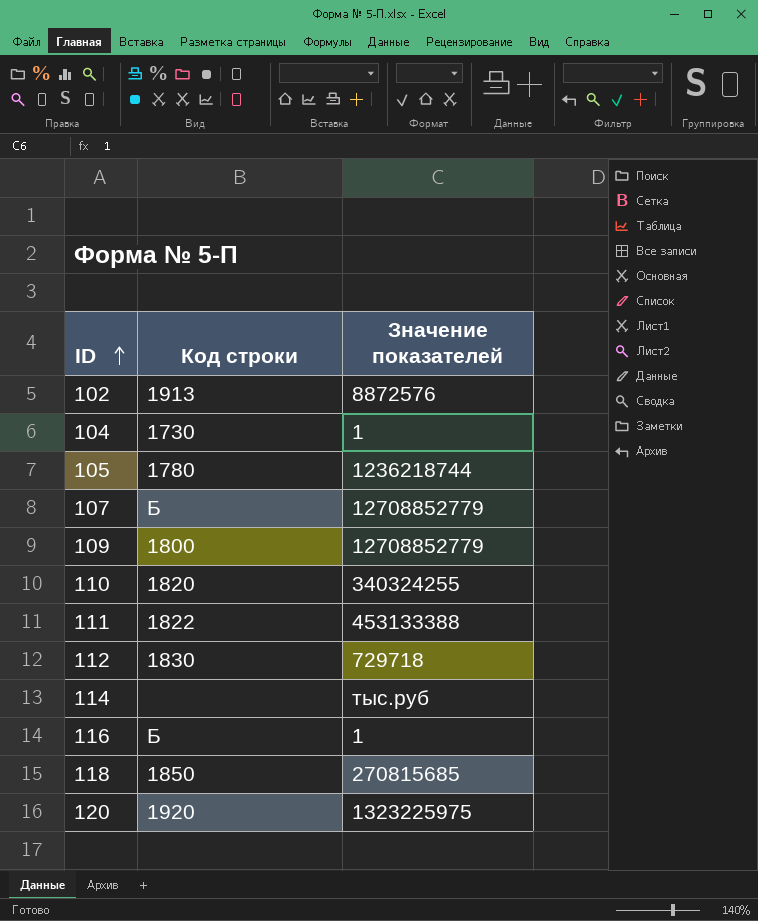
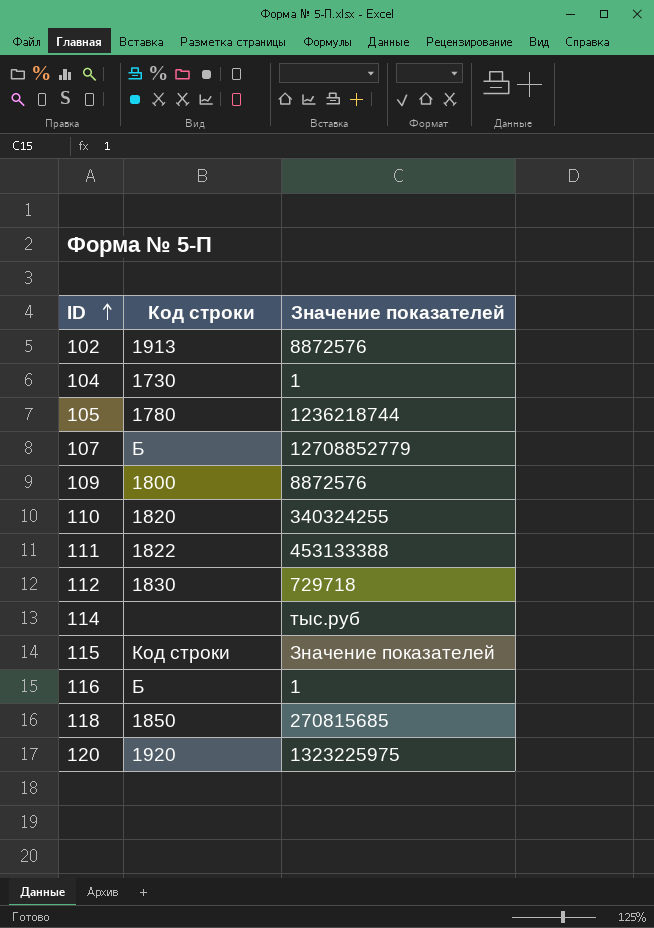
109 | Значение показателей: 12708852779 -> 8872576
row 115: none -> Код строки | Значение показателей

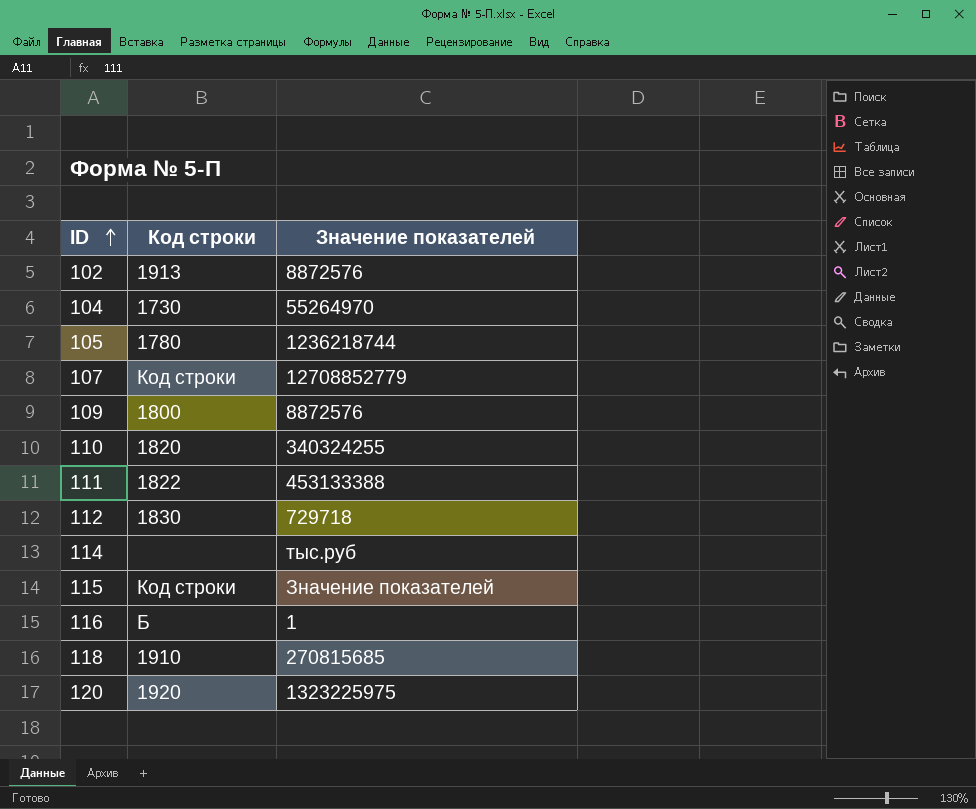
104 | Значение показателей: 1 -> 55264970
107 | Код строки: Б -> Код строки
118 | Код строки: 1850 -> 1910

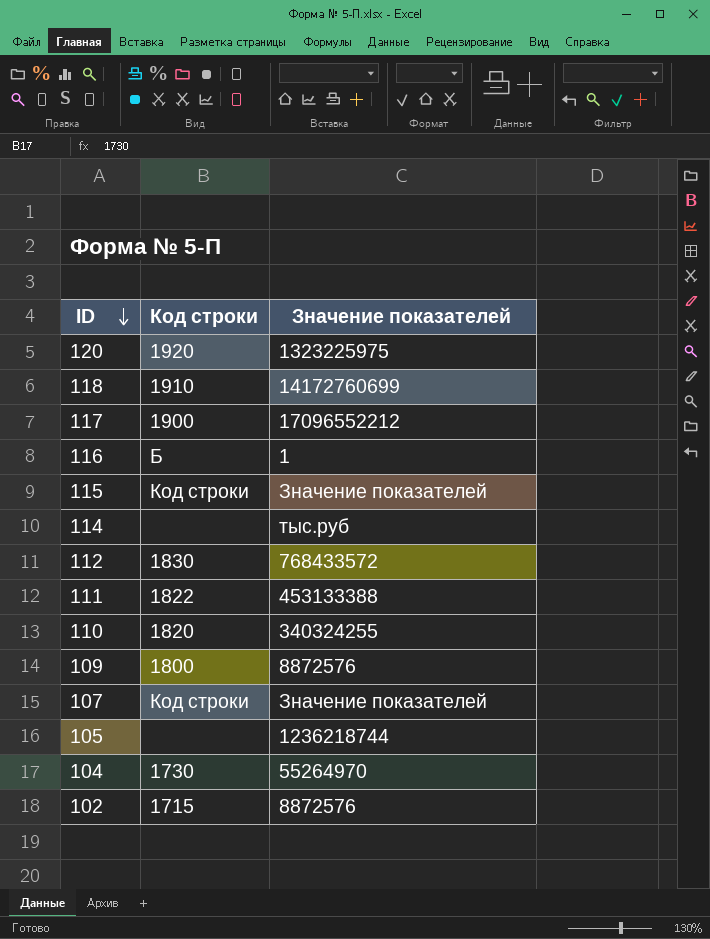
row order: ID ascending -> ID descending
118 | Значение показателей: 270815685 -> 14172760699
row 117: none -> 1900 | 17096552212
112 | Значение показателей: 729718 -> 768433572
107 | Значение показателей: 12708852779 -> Значение показателей
105 | Код строки: 1780 -> none
102 | Код строки: 1913 -> 1715

